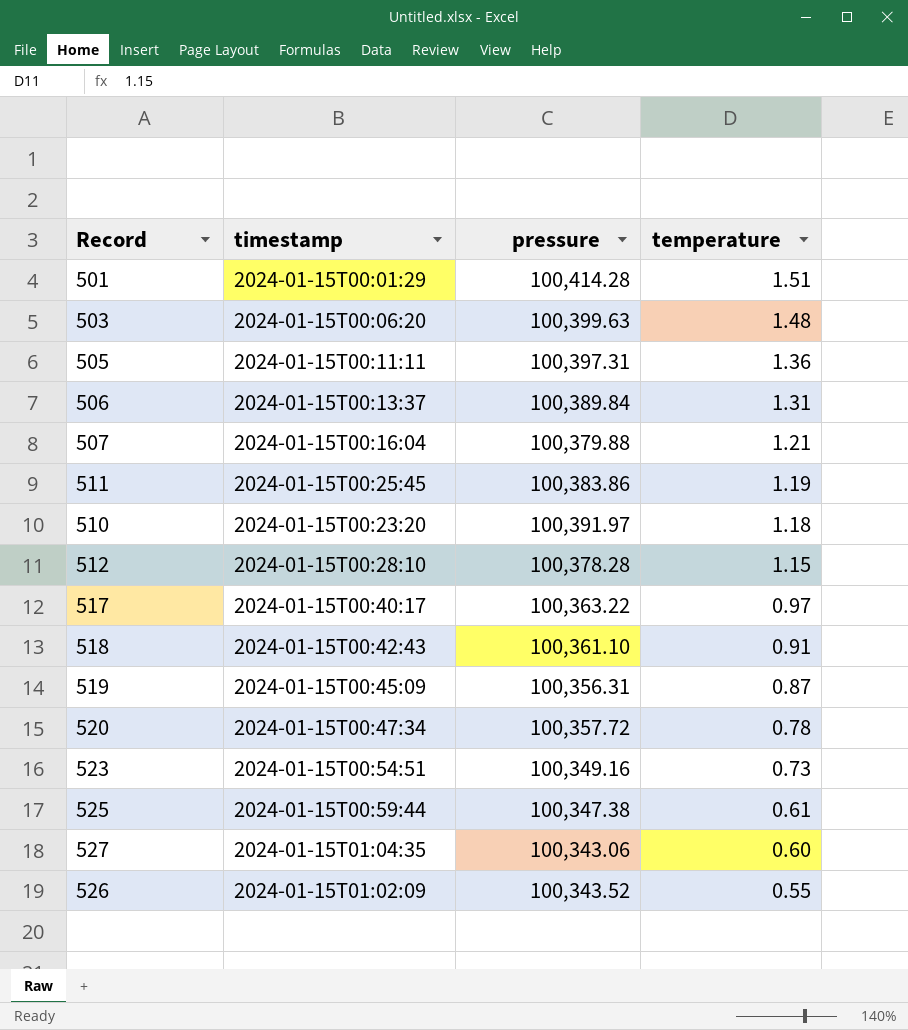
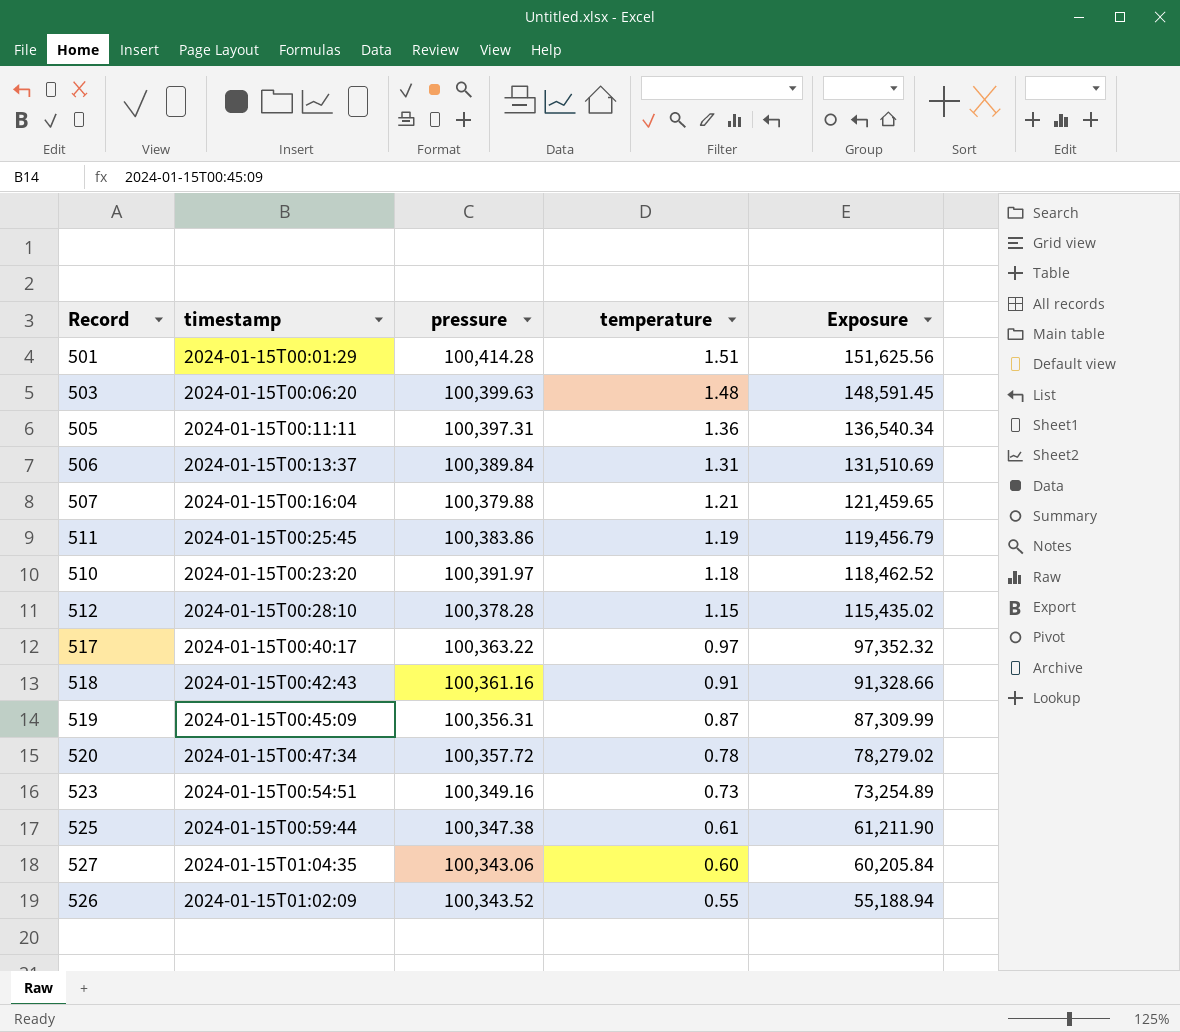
column Exposure | formula: none -> [pressure] * [temperature]
518 | pressure: 100,361.10 -> 100,361.16

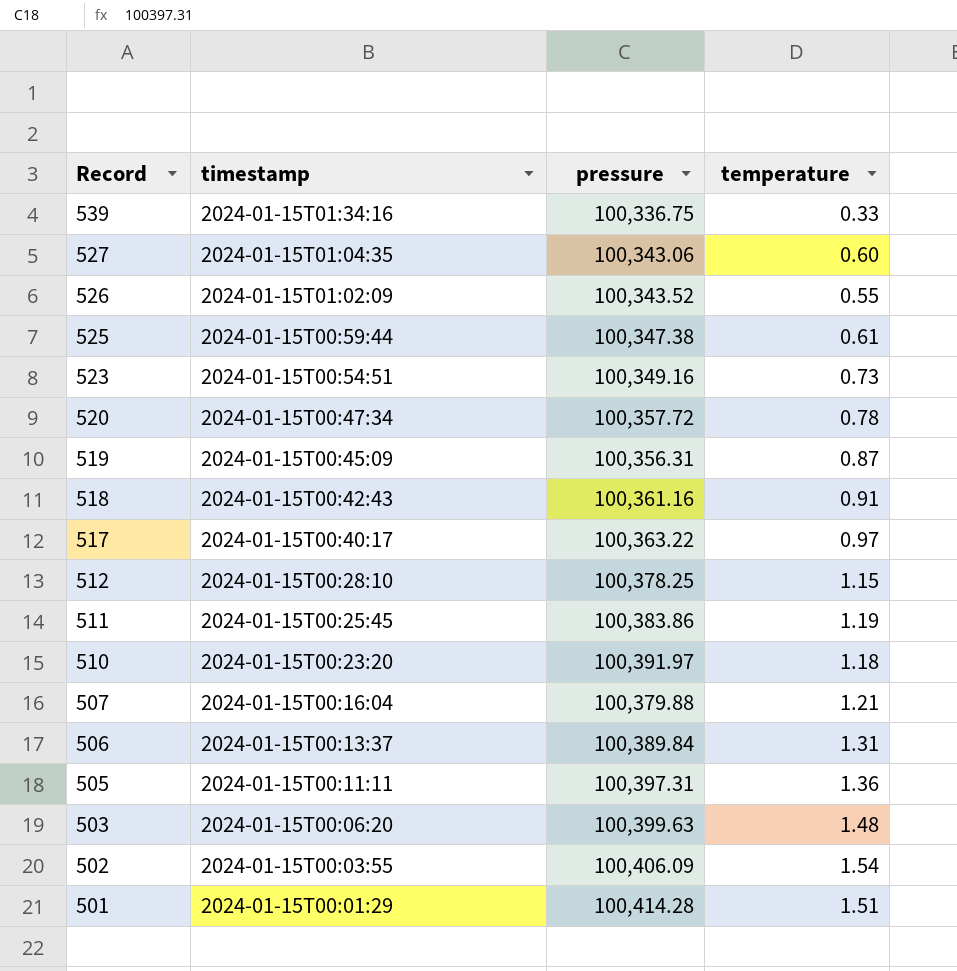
row order: temperature descending -> Record descending
column Exposure | formula: [pressure] * [temperature] -> none
row 539: none -> 2024-01-15T01:34:16 | 100,336.75 | 0.33
512 | pressure: 100,378.28 -> 100,378.25
row 502: none -> 2024-01-15T00:03:55 | 100,406.09 | 1.54

